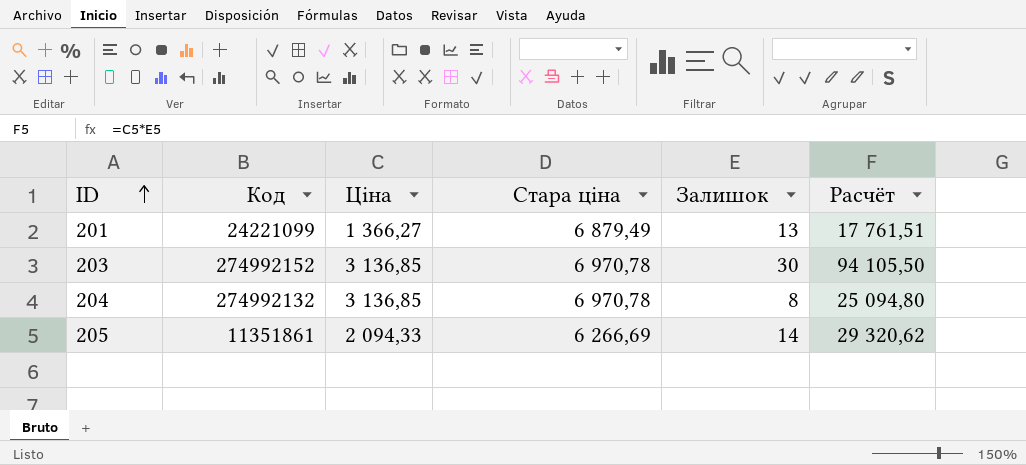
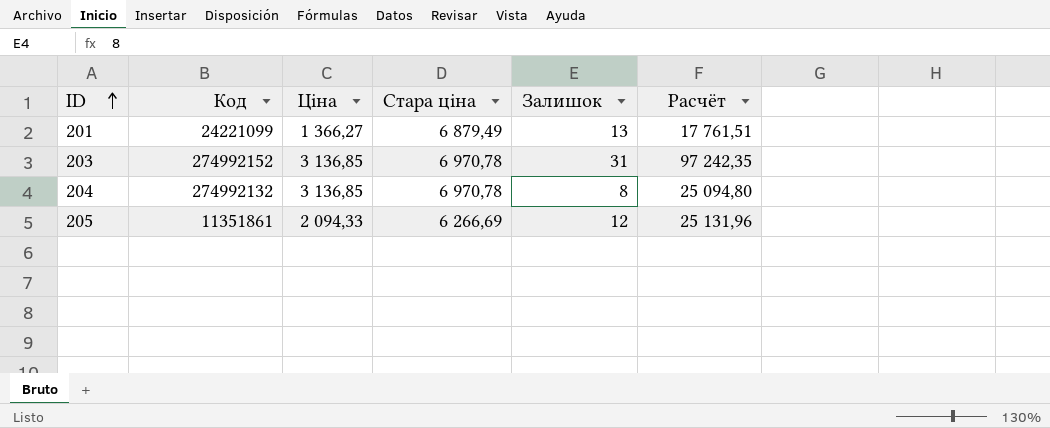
203 | Залишок: 30 -> 31
203 | Расчёт: 94 105,50 -> 97 242,35
205 | Залишок: 14 -> 12
205 | Расчёт: 29 320,62 -> 25 131,96

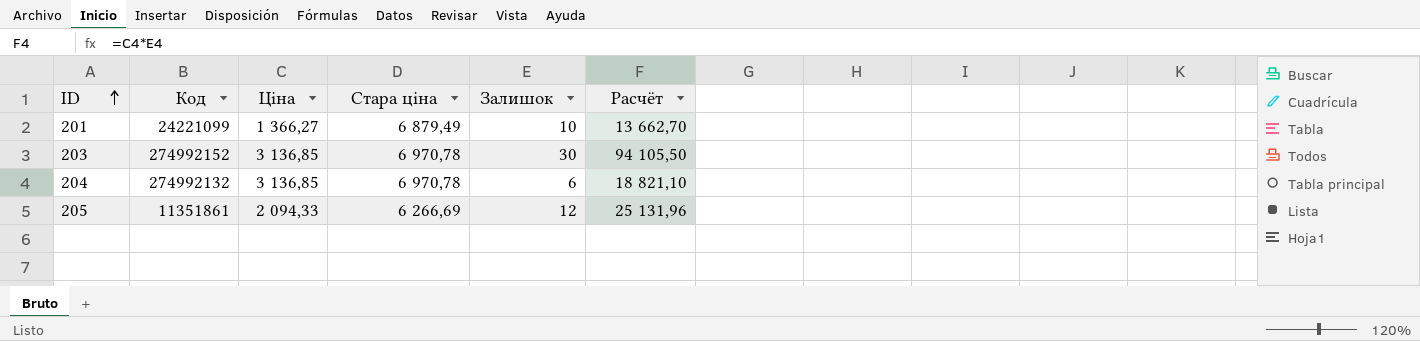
201 | Залишок: 13 -> 10
201 | Расчёт: 17 761,51 -> 13 662,70
203 | Залишок: 31 -> 30
203 | Расчёт: 97 242,35 -> 94 105,50
204 | Залишок: 8 -> 6
204 | Расчёт: 25 094,80 -> 18 821,10

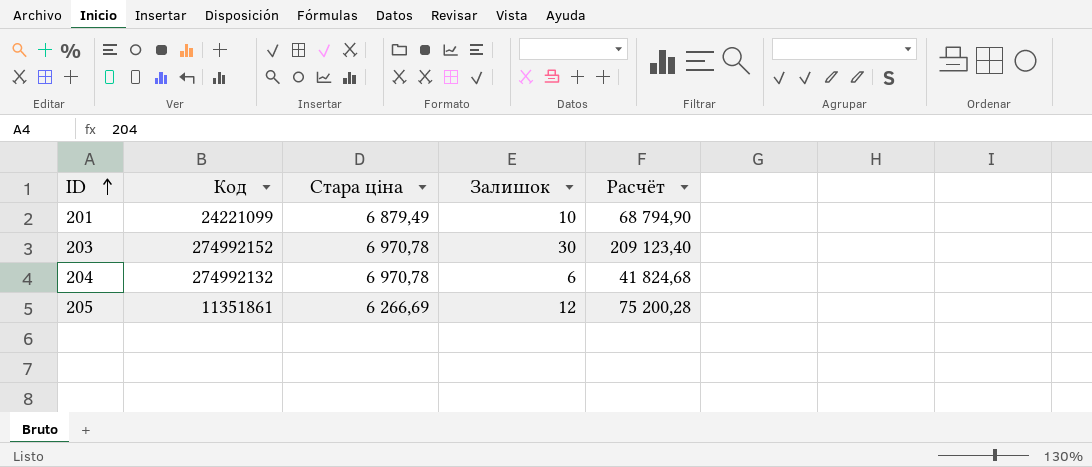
column Ціна | position: 3 -> none
column Расчёт | formula: [Ціна] * [Залишок] -> [Стара ціна] * [Залишок]

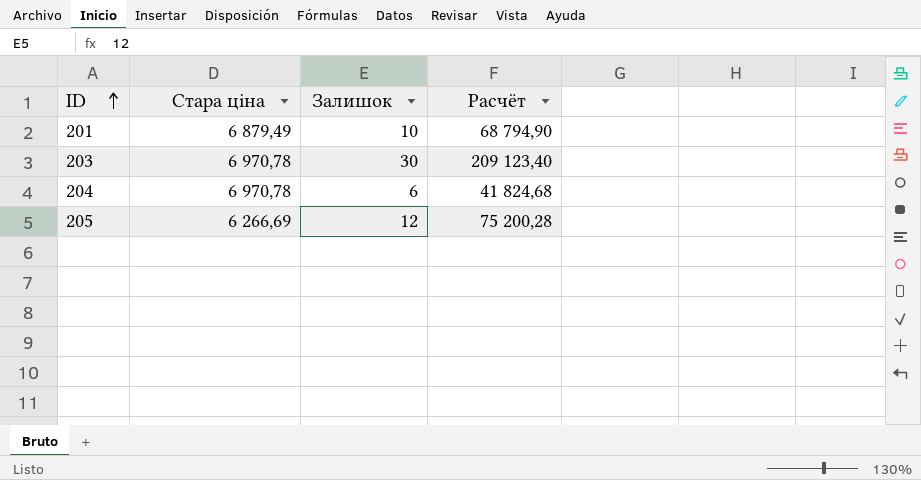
column Код | position: 2 -> none

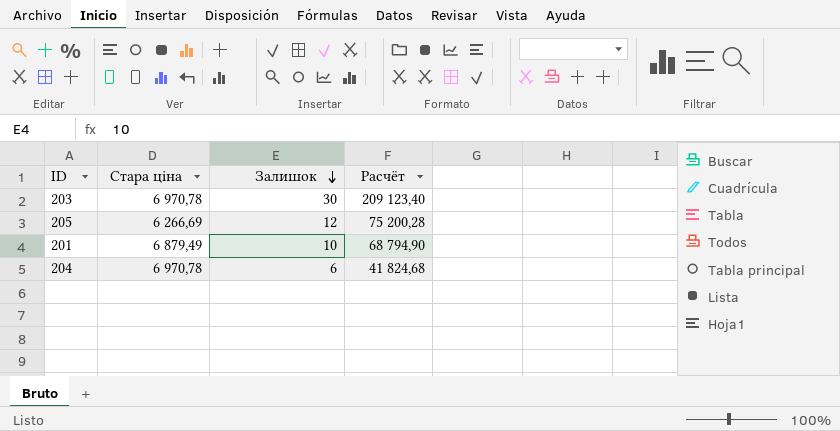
row order: ID ascending -> Залишок descending

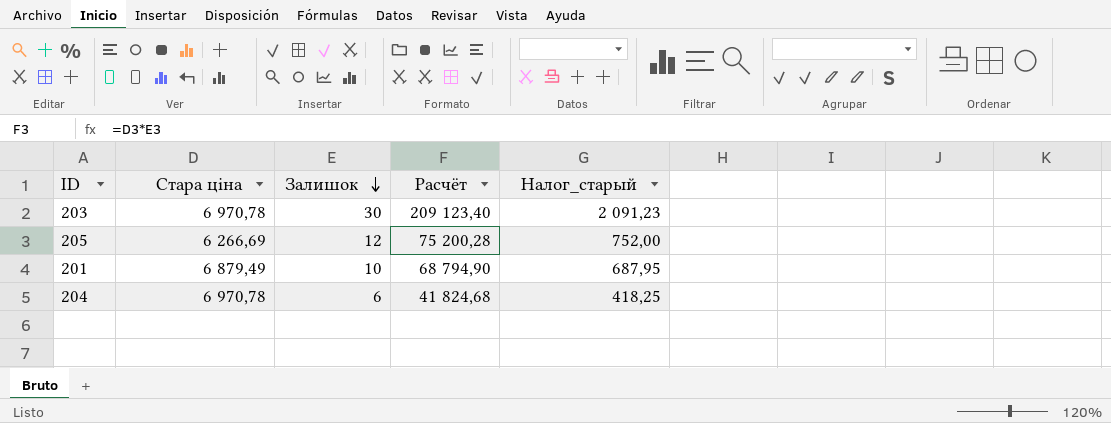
column Налог_старый | formula: none -> [Расчёт] * 0,01

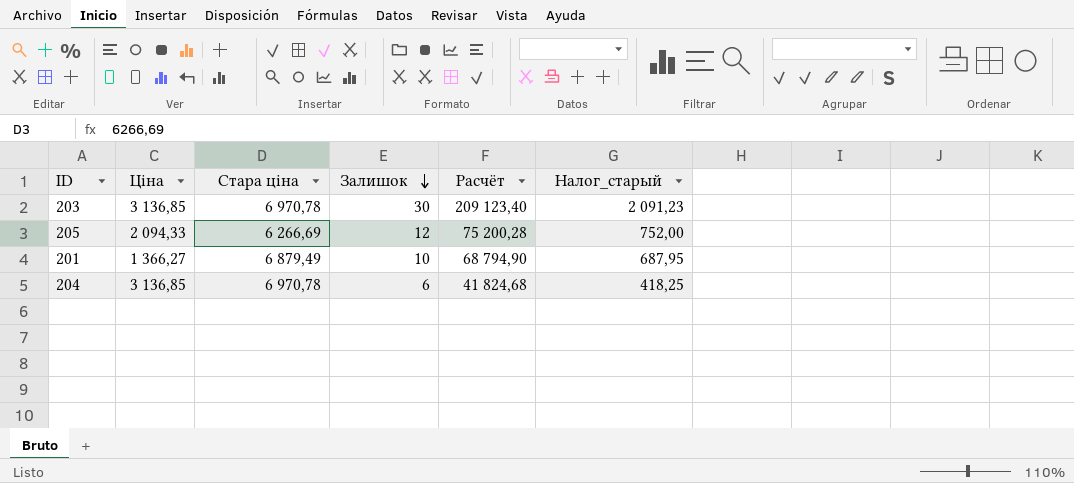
column Ціна | position: none -> 2

